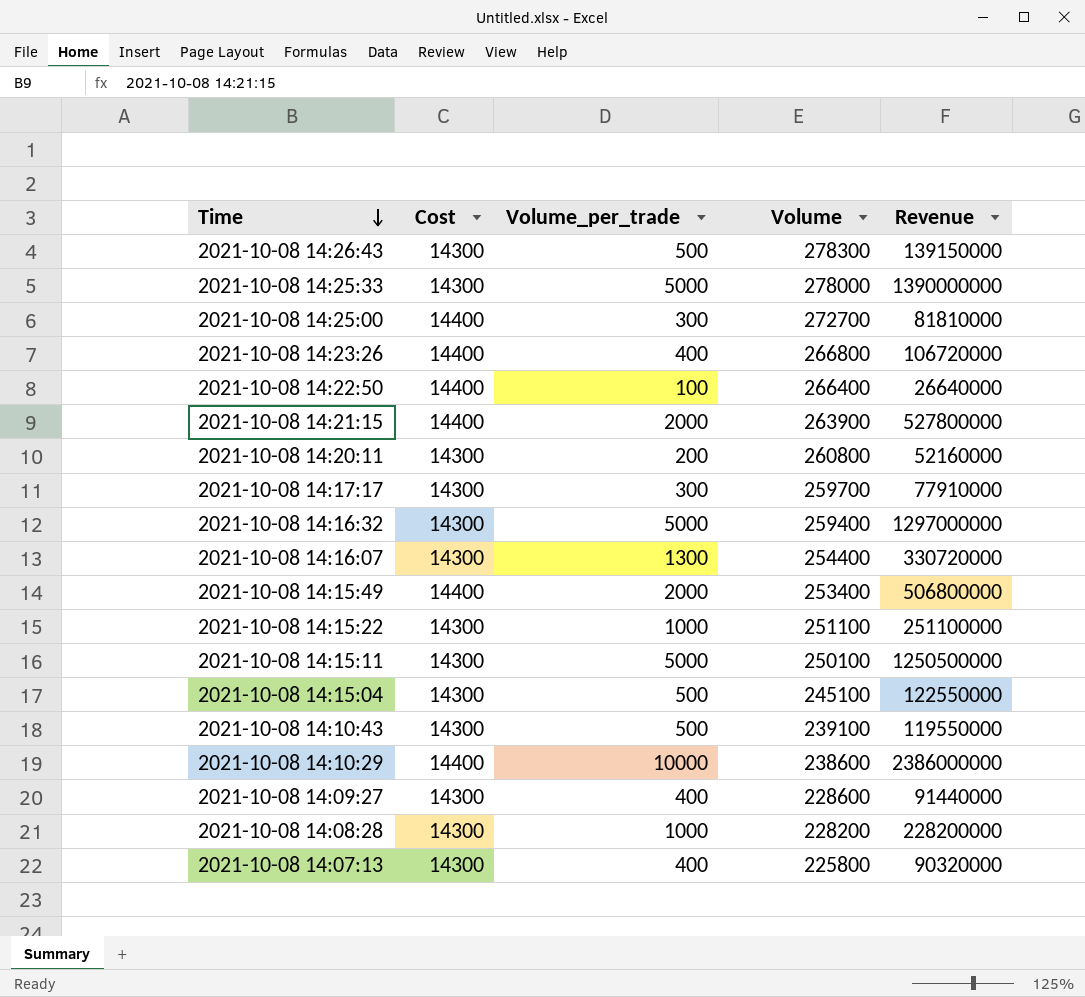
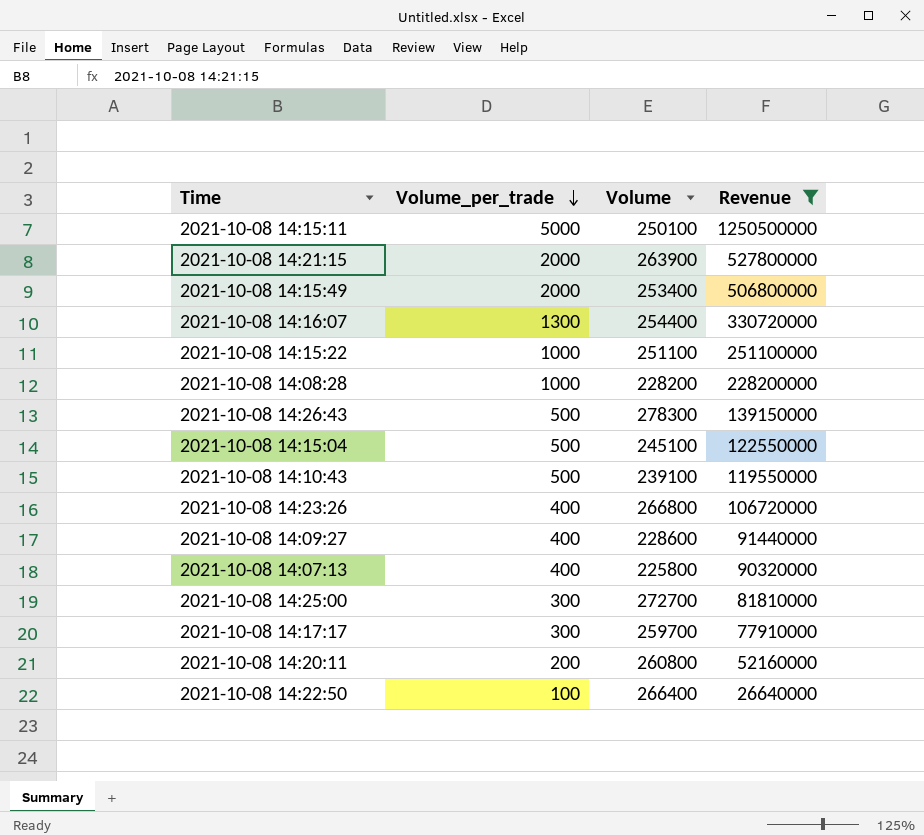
filter: none -> Revenue <= 1250500000
row order: Time descending -> Volume_per_trade descending
column Cost | position: 2 -> none

